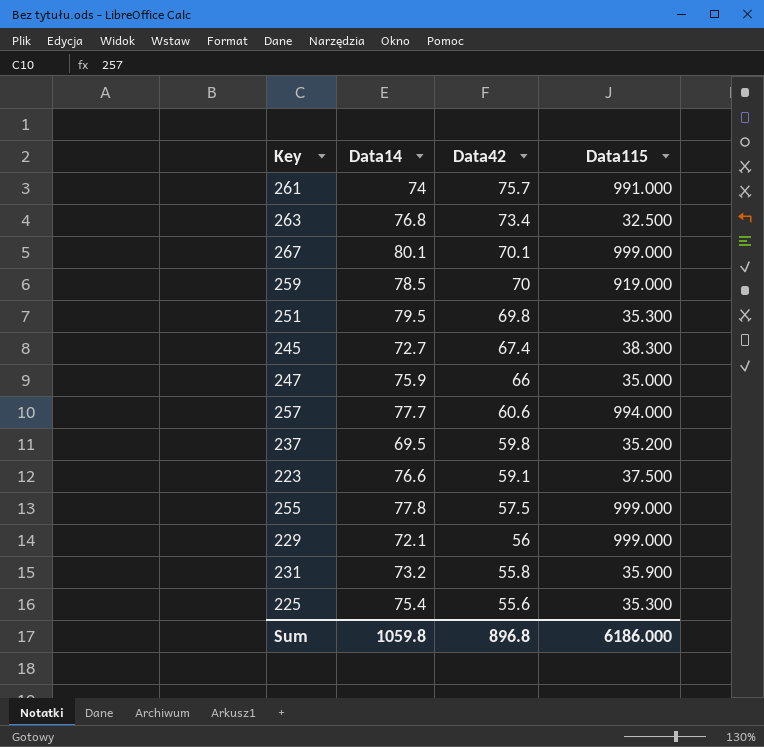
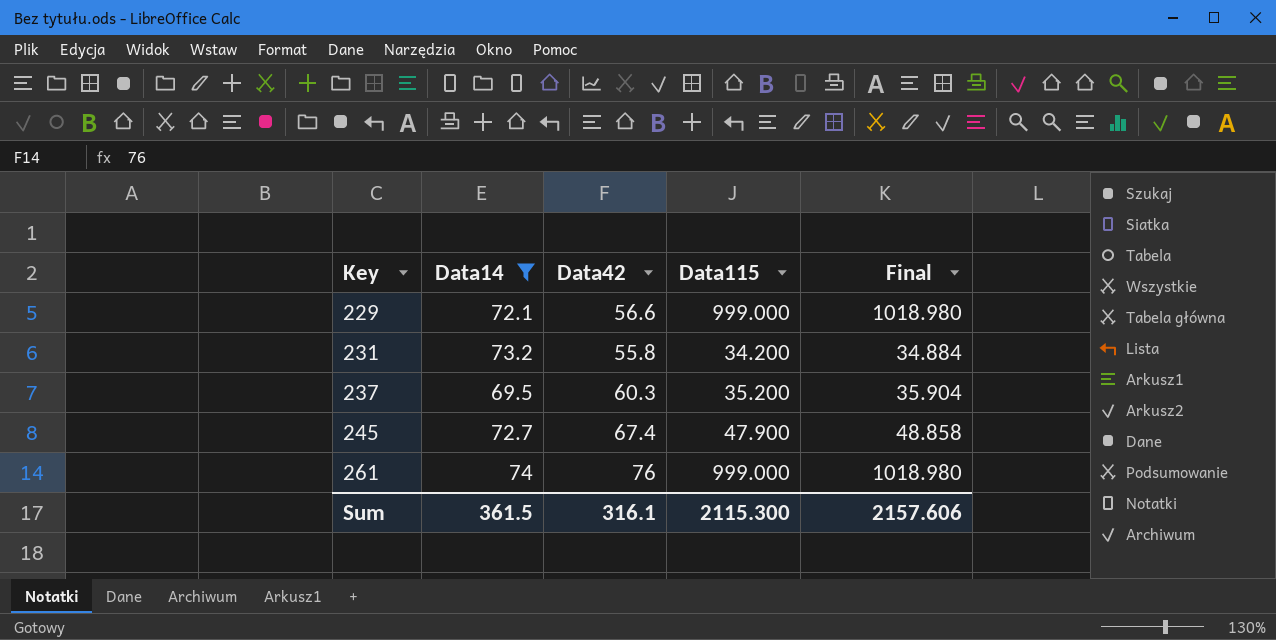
filter: none -> Data14 <= 74
row order: Data42 descending -> Key ascending
column Final | formula: none -> [Data115] * 1.02
229 | Data42: 56 -> 56.6
231 | Data115: 35.900 -> 34.200
237 | Data42: 59.8 -> 60.3
245 | Data115: 38.300 -> 47.900
261 | Data42: 75.7 -> 76
261 | Data115: 991.000 -> 999.000
Sum | Data14: 1059.8 -> 361.5
Sum | Data42: 896.8 -> 316.1
Sum | Data115: 6186.000 -> 2115.300

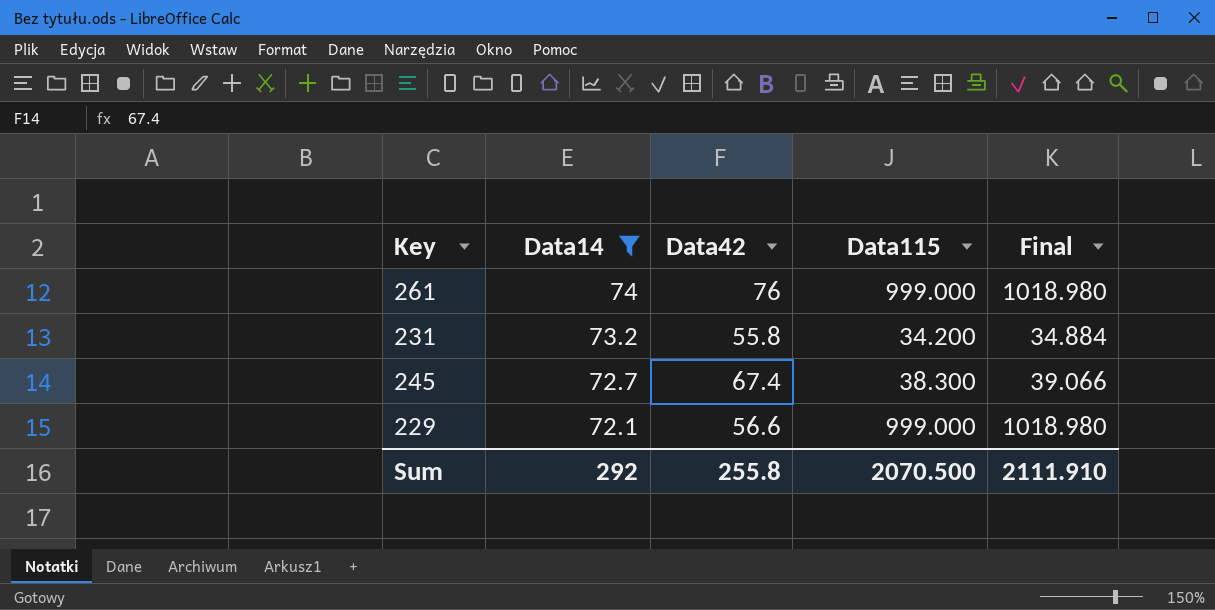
row order: Key ascending -> Data14 descending
row 237: 69.5 | 60.3 | 35.200 | 35.904 -> none
245 | Data115: 47.900 -> 38.300
245 | Final: 48.858 -> 39.066
Sum | Data14: 361.5 -> 292
Sum | Data42: 316.1 -> 255.8
Sum | Data115: 2115.300 -> 2070.500
Sum | Final: 2157.606 -> 2111.910

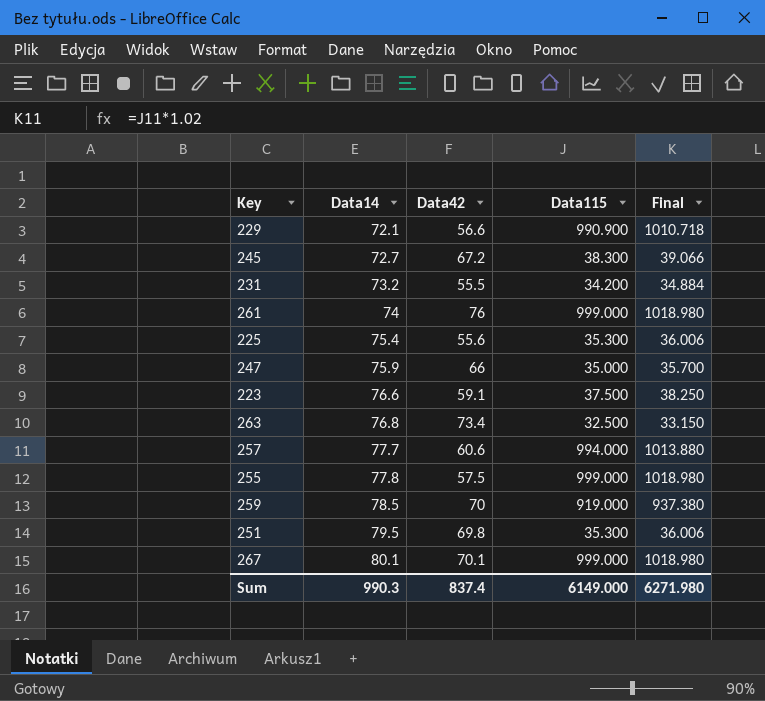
filter: Data14 <= 74 -> none
row order: Data14 descending -> Data14 ascending
229 | Data115: 999.000 -> 990.900
229 | Final: 1018.980 -> 1010.718
245 | Data42: 67.4 -> 67.2
231 | Data42: 55.8 -> 55.5
Sum | Data14: 292 -> 990.3
Sum | Data42: 255.8 -> 837.4
Sum | Data115: 2070.500 -> 6149.000
Sum | Final: 2111.910 -> 6271.980

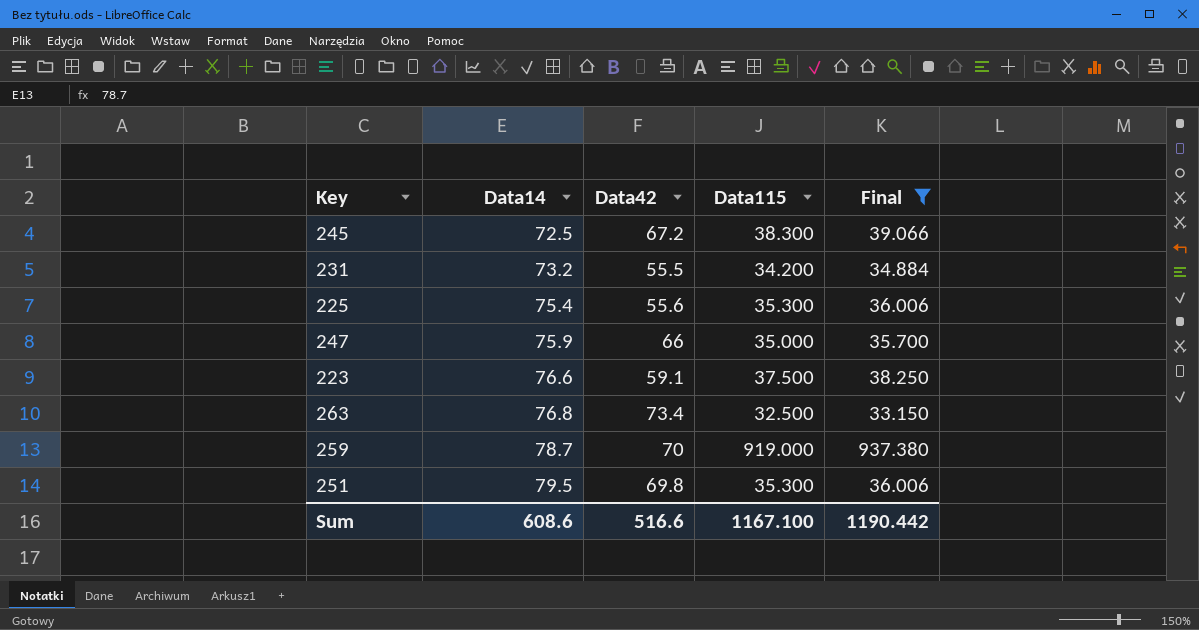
filter: none -> Final <= 937.380
245 | Data14: 72.7 -> 72.5
259 | Data14: 78.5 -> 78.7
Sum | Data14: 990.3 -> 608.6
Sum | Data42: 837.4 -> 516.6
Sum | Data115: 6149.000 -> 1167.100
Sum | Final: 6271.980 -> 1190.442

